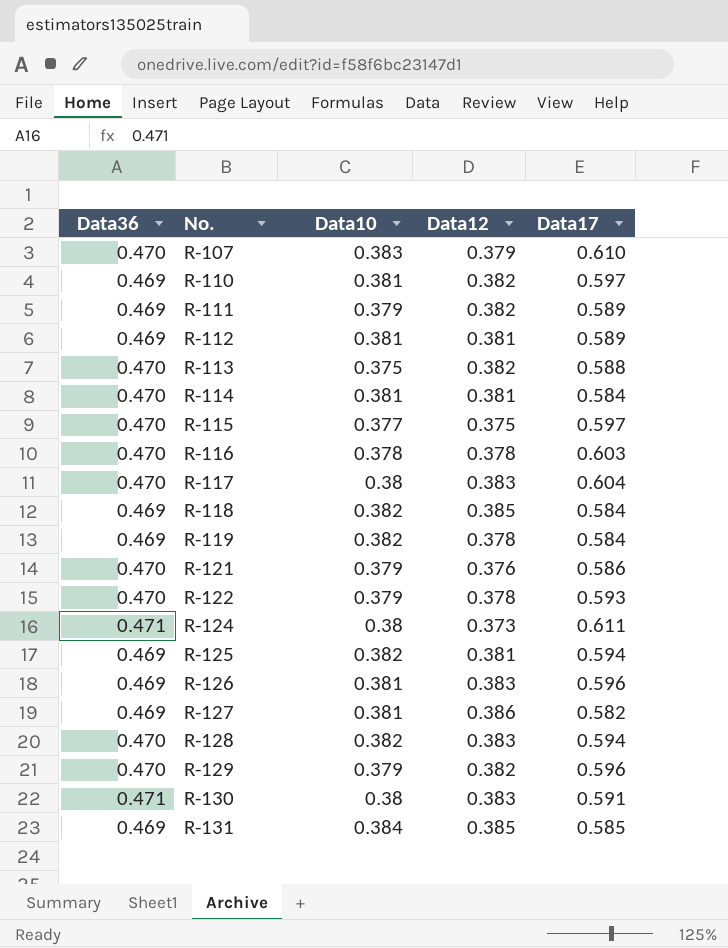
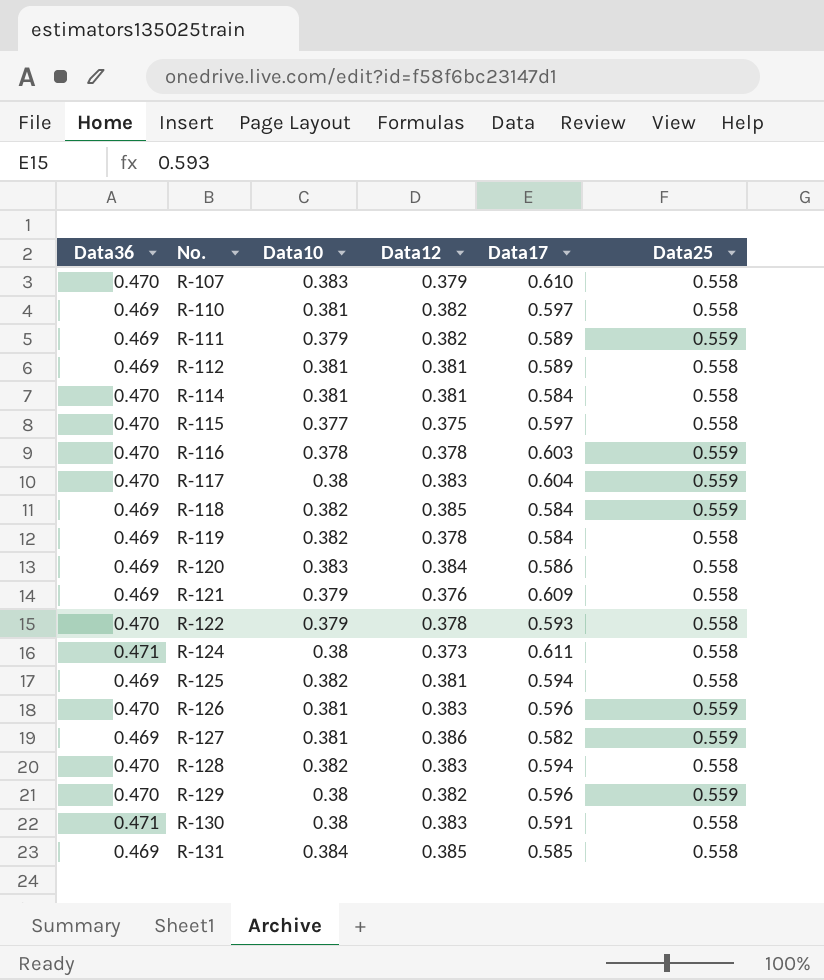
column Data25 | position: none -> 6
row R-113: 0.470 | 0.375 | 0.382 | 0.588 -> none
row R-120: none -> 0.469 | 0.383 | 0.384 | 0.586 | 0.558
R-121 | Data36: 0.470 -> 0.469
R-121 | Data17: 0.586 -> 0.609
R-126 | Data36: 0.469 -> 0.470
R-129 | Data10: 0.379 -> 0.38

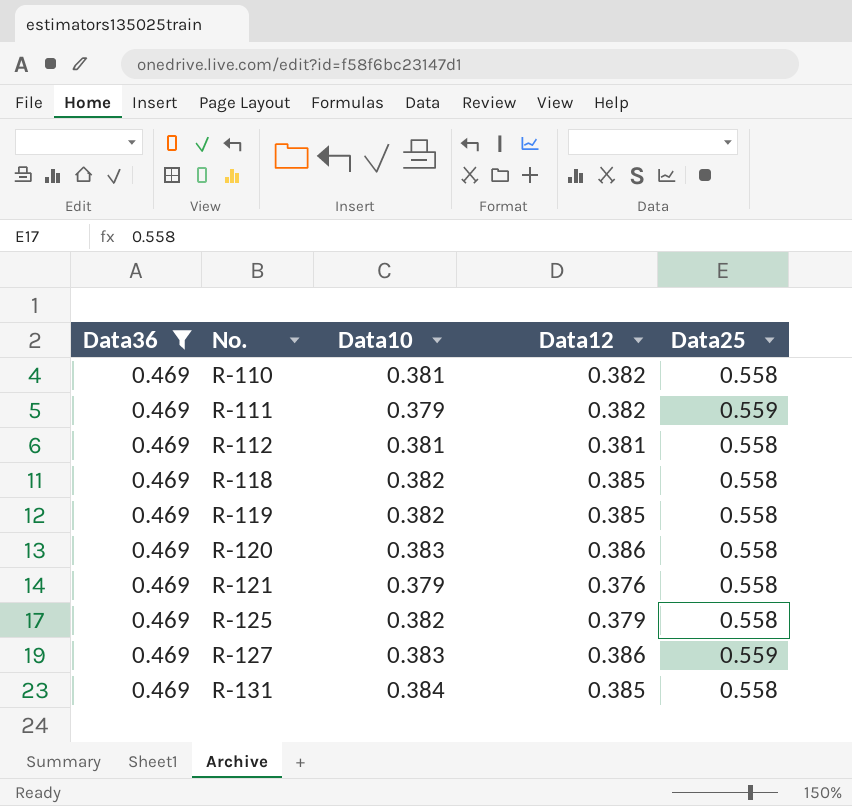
filter: none -> Data36 = 0.469
column Data17 | position: 5 -> none
R-118 | Data25: 0.559 -> 0.558
R-119 | Data12: 0.378 -> 0.385
R-120 | Data12: 0.384 -> 0.386
R-125 | Data12: 0.381 -> 0.379
R-127 | Data10: 0.381 -> 0.383

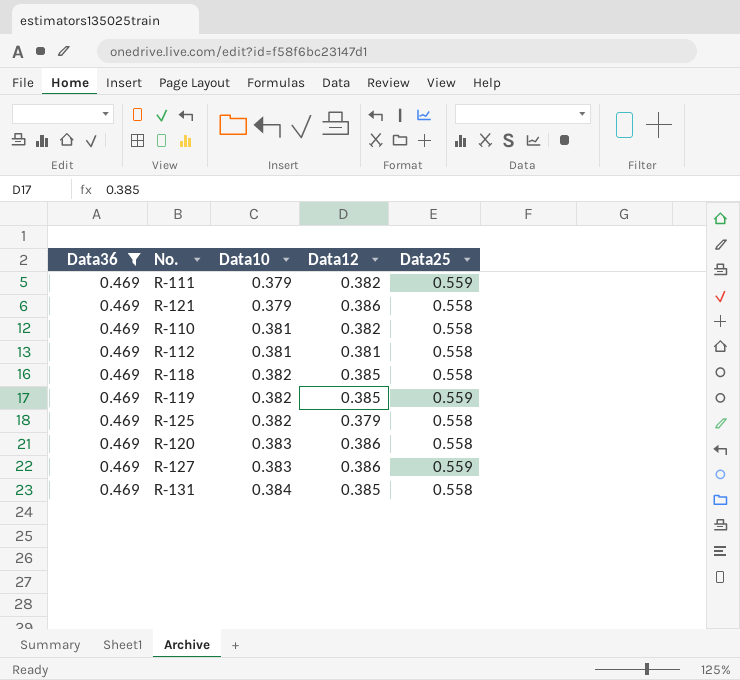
row order: No. ascending -> Data10 ascending
R-121 | Data12: 0.376 -> 0.386
R-119 | Data25: 0.558 -> 0.559

